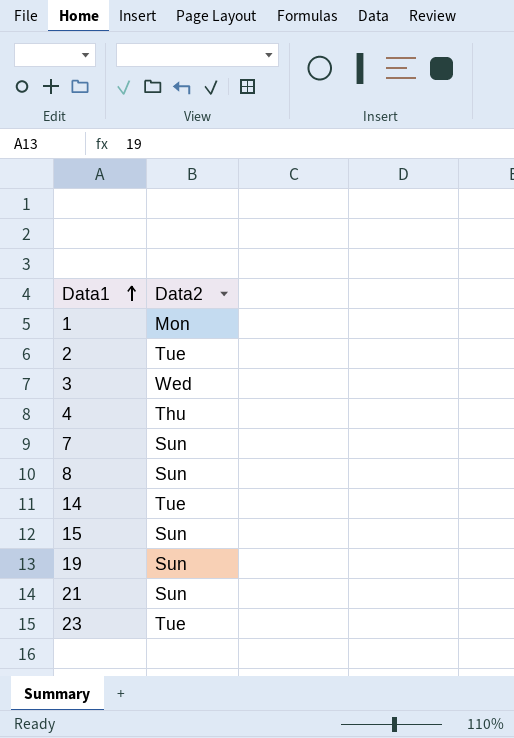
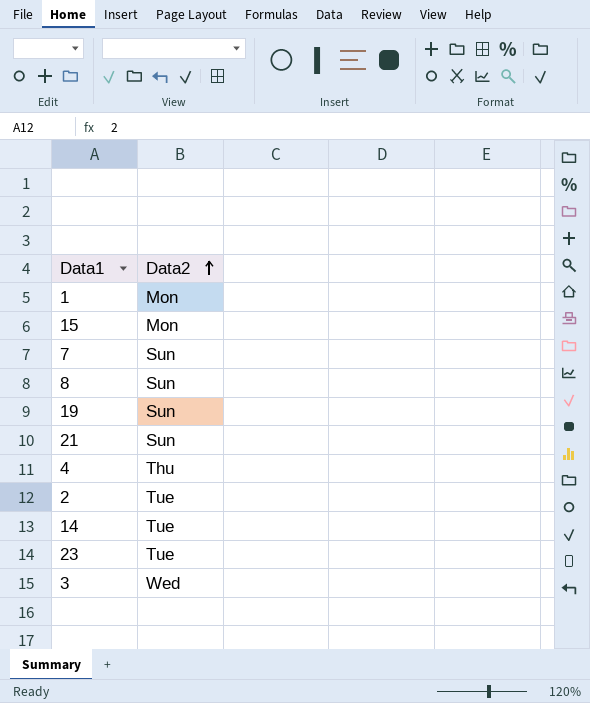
row order: Data1 ascending -> Data2 ascending
15 | Data2: Sun -> Mon

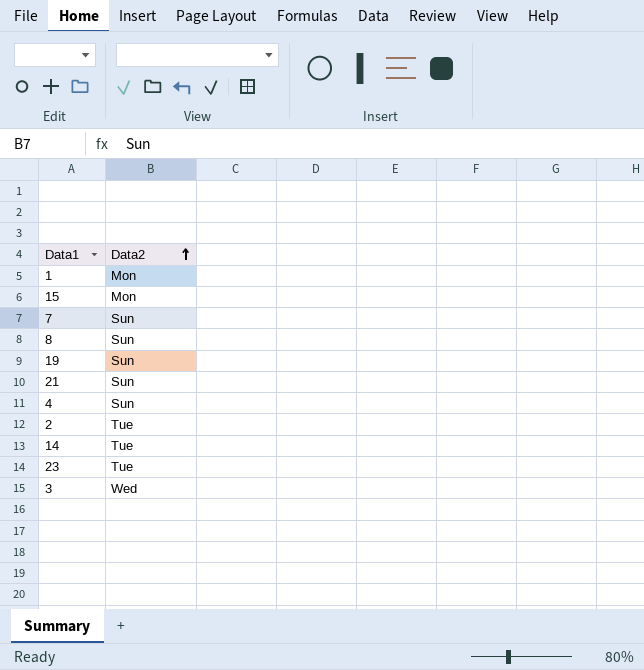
4 | Data2: Thu -> Sun

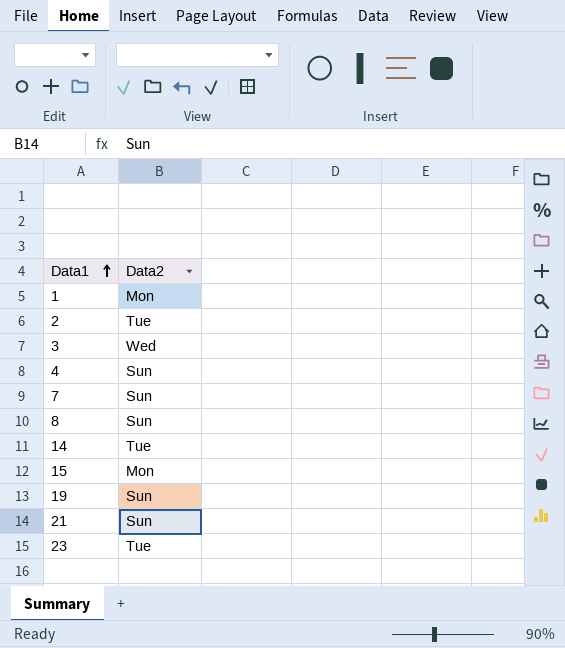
row order: Data2 ascending -> Data1 ascending

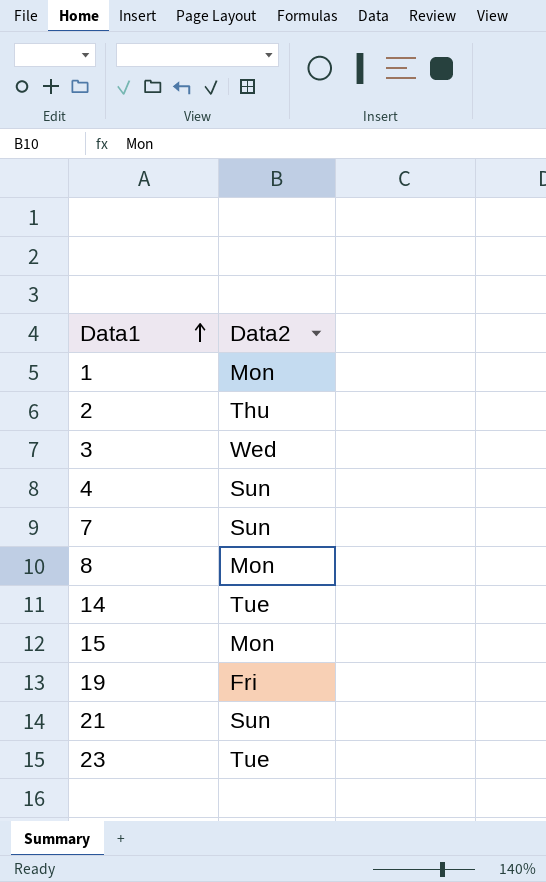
2 | Data2: Tue -> Thu
8 | Data2: Sun -> Mon
19 | Data2: Sun -> Fri

